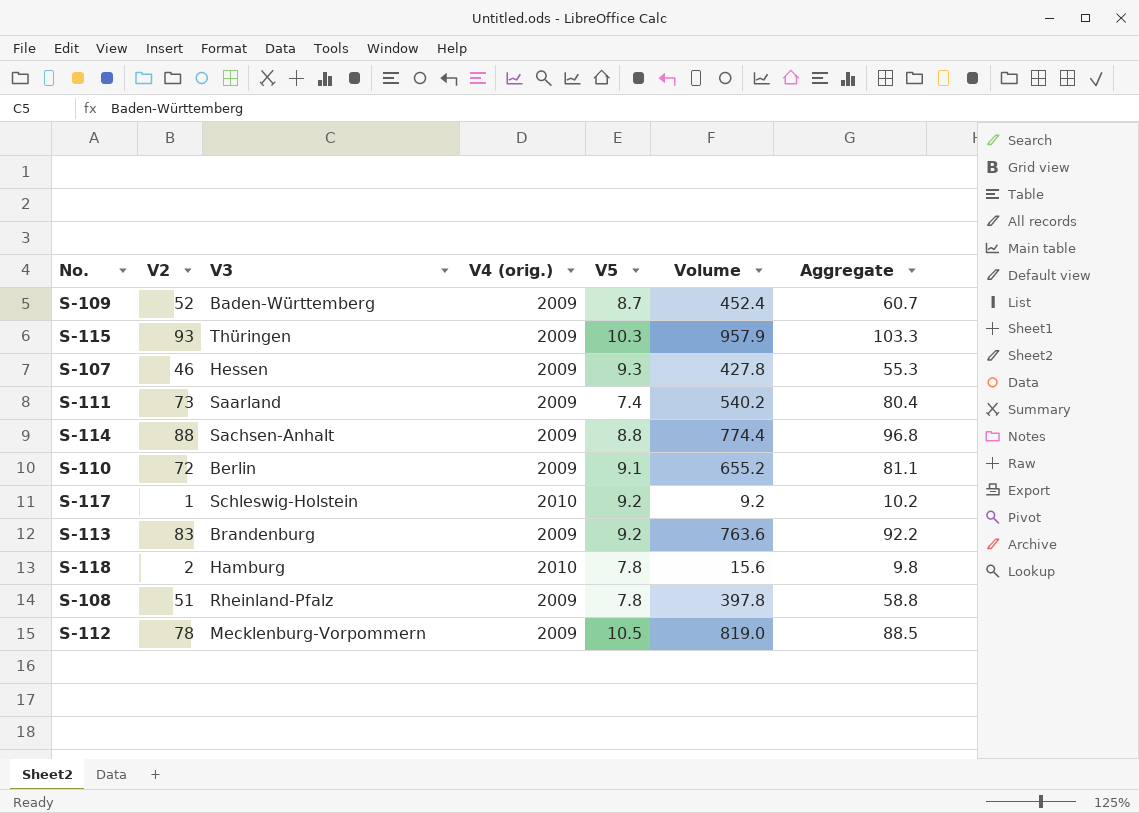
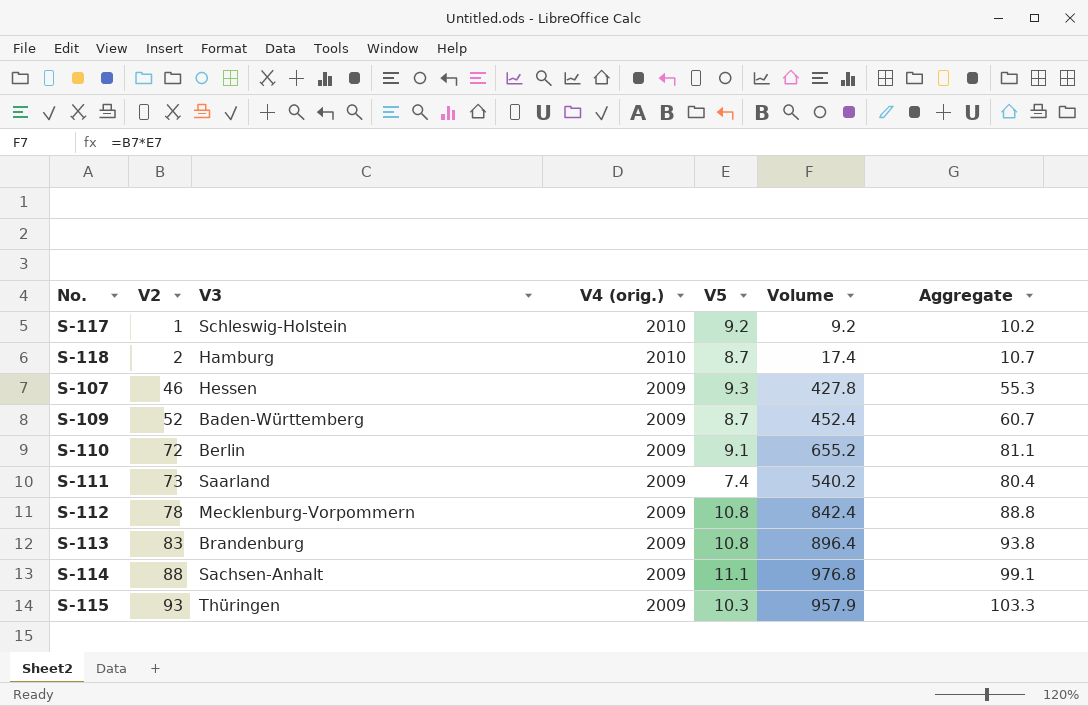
row order: none -> V2 ascending
row S-108: 51 | Rheinland-Pfalz | 2009 | 7.8 | 397.8 | 58.8 -> none
S-118 | V5: 7.8 -> 8.7
S-118 | Volume: 15.6 -> 17.4
S-118 | Aggregate: 9.8 -> 10.7
S-112 | V5: 10.5 -> 10.8
S-112 | Volume: 819.0 -> 842.4
S-112 | Aggregate: 88.5 -> 88.8
S-113 | V5: 9.2 -> 10.8
S-113 | Volume: 763.6 -> 896.4
S-113 | Aggregate: 92.2 -> 93.8
S-114 | V5: 8.8 -> 11.1
S-114 | Volume: 774.4 -> 976.8
S-114 | Aggregate: 96.8 -> 99.1

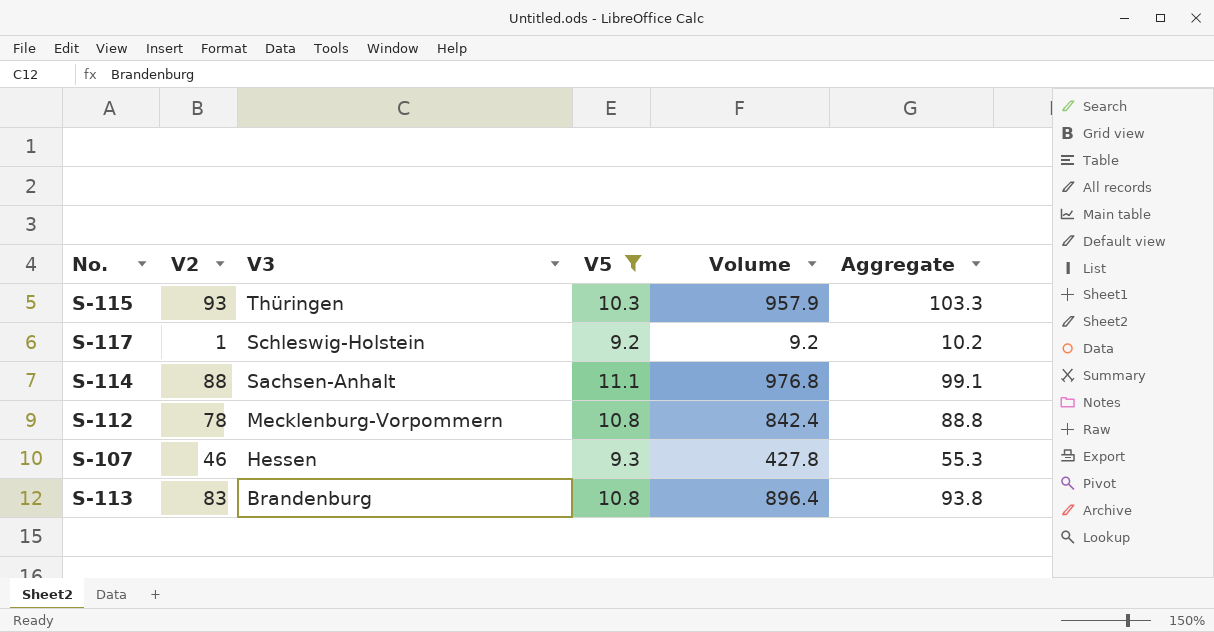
filter: none -> V5 >= 9.2
row order: V2 ascending -> V3 descending
column V4 (orig.) | position: 4 -> none

